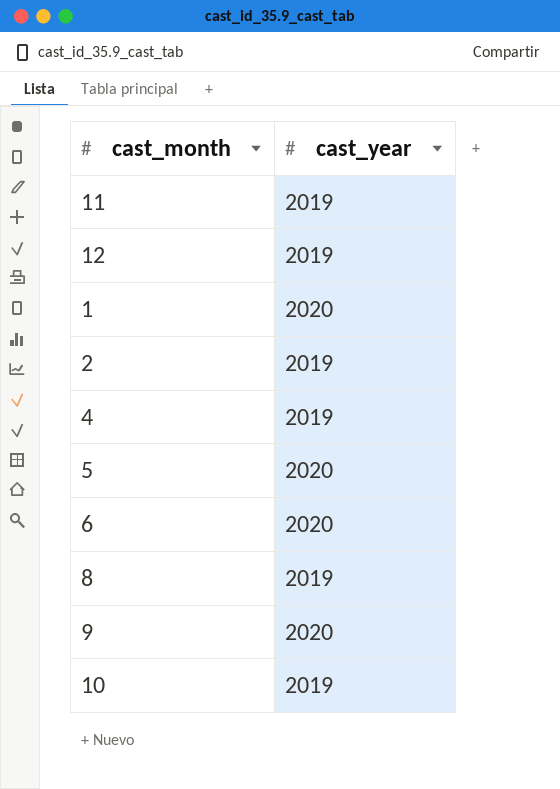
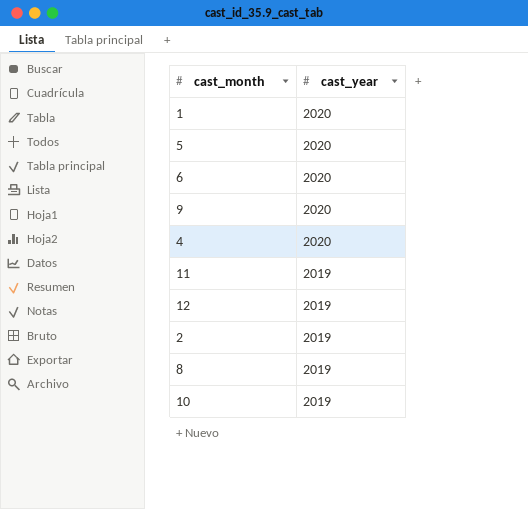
row order: none -> cast_year descending
4 | cast_year: 2019 -> 2020

